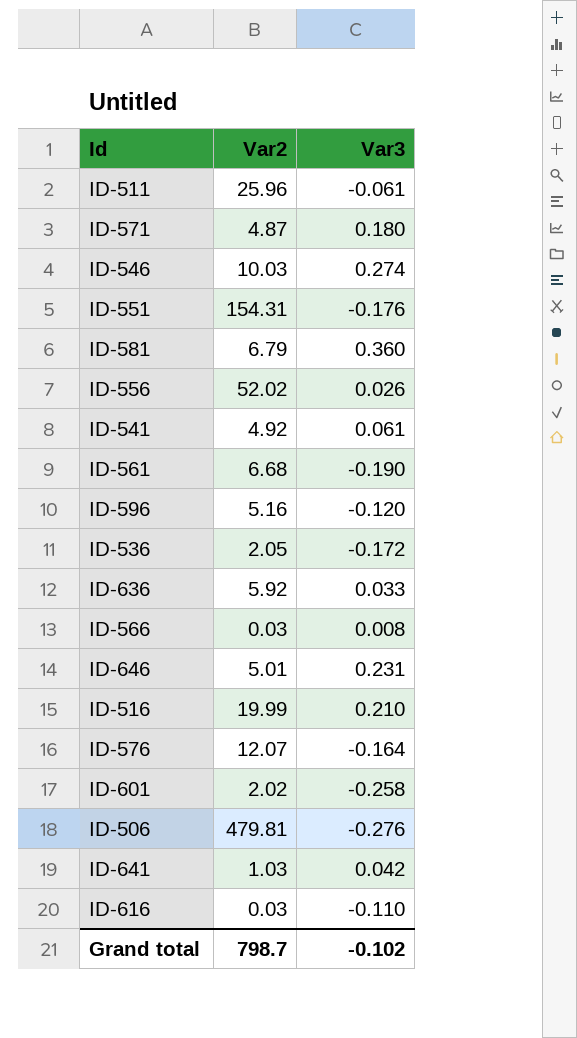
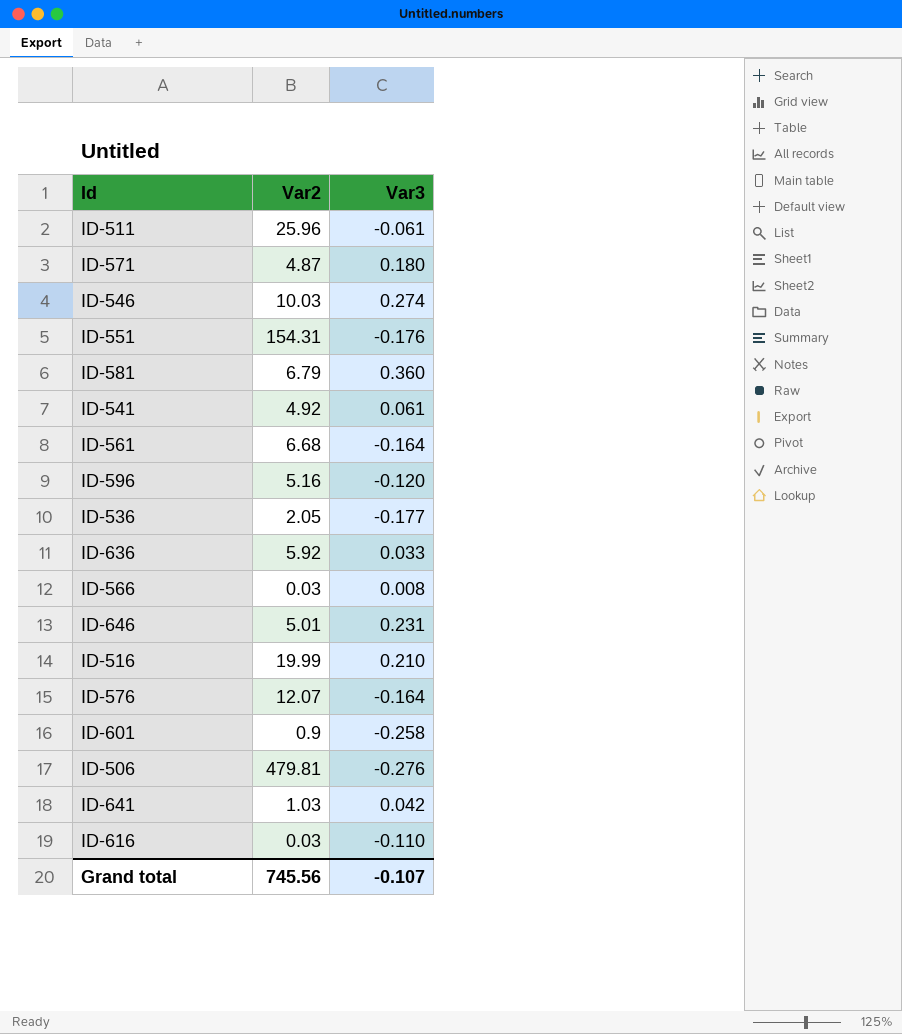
row ID-556: 52.02 | 0.026 -> none
ID-561 | Var3: -0.190 -> -0.164
ID-536 | Var3: -0.172 -> -0.177
ID-601 | Var2: 2.02 -> 0.9
Grand total | Var2: 798.7 -> 745.56
Grand total | Var3: -0.102 -> -0.107

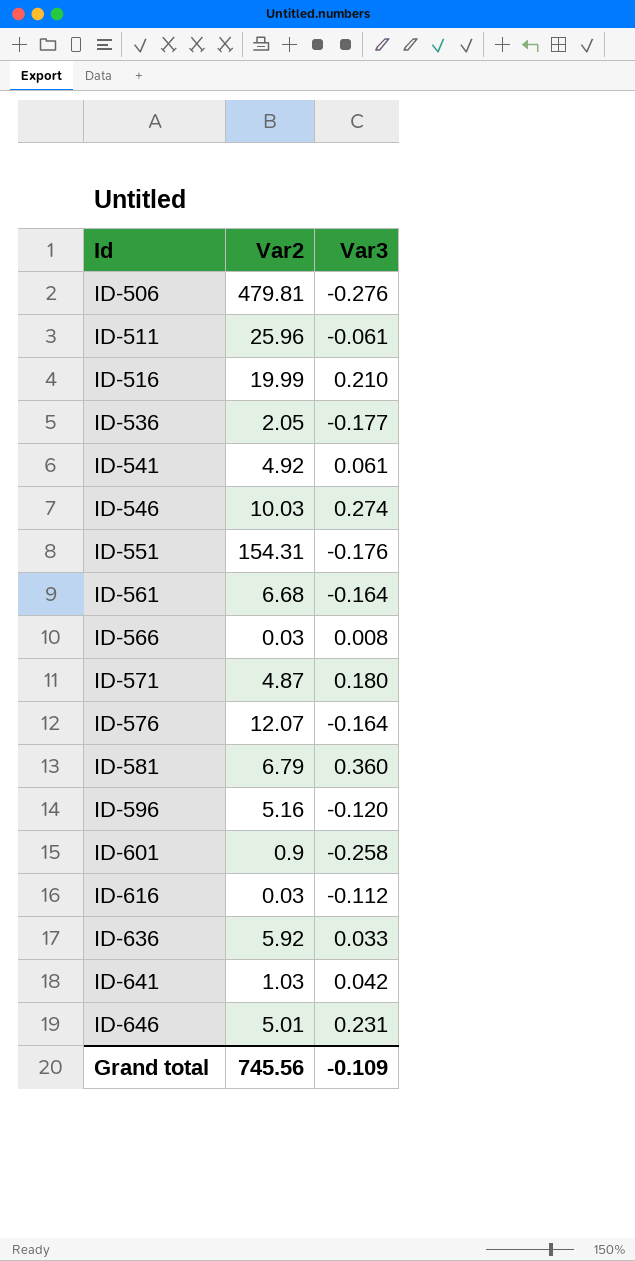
row order: none -> Id ascending
ID-616 | Var3: -0.110 -> -0.112
Grand total | Var3: -0.107 -> -0.109

